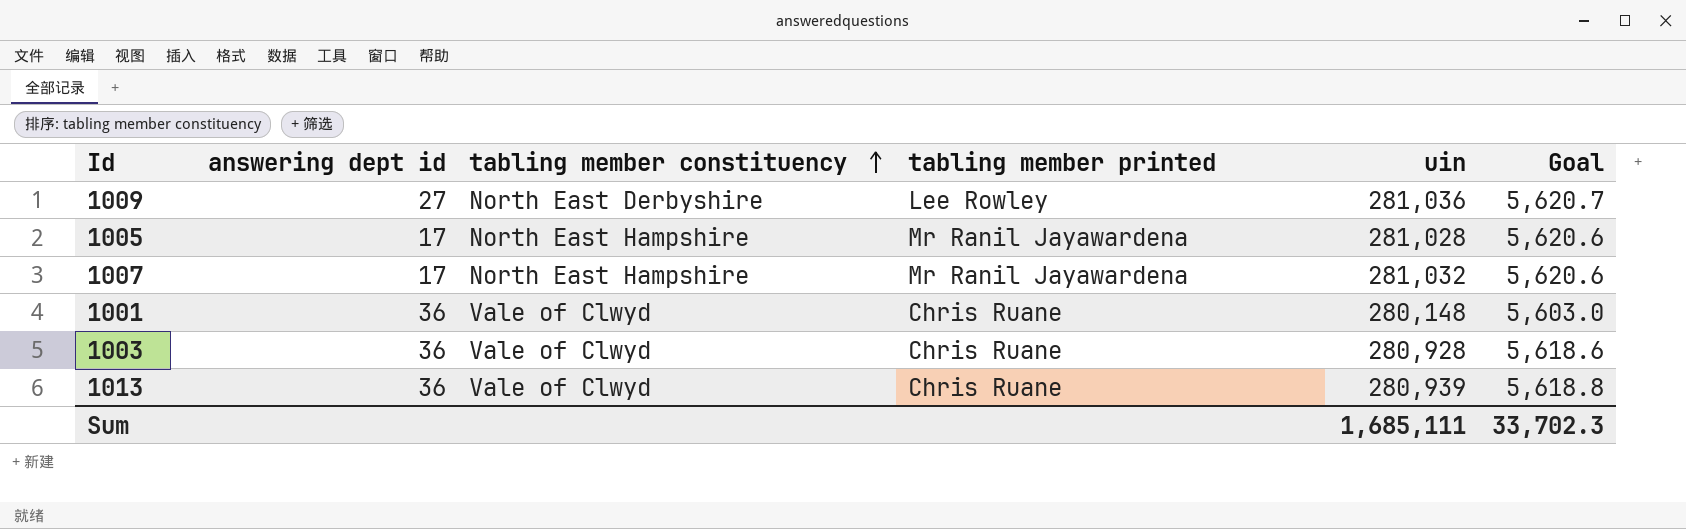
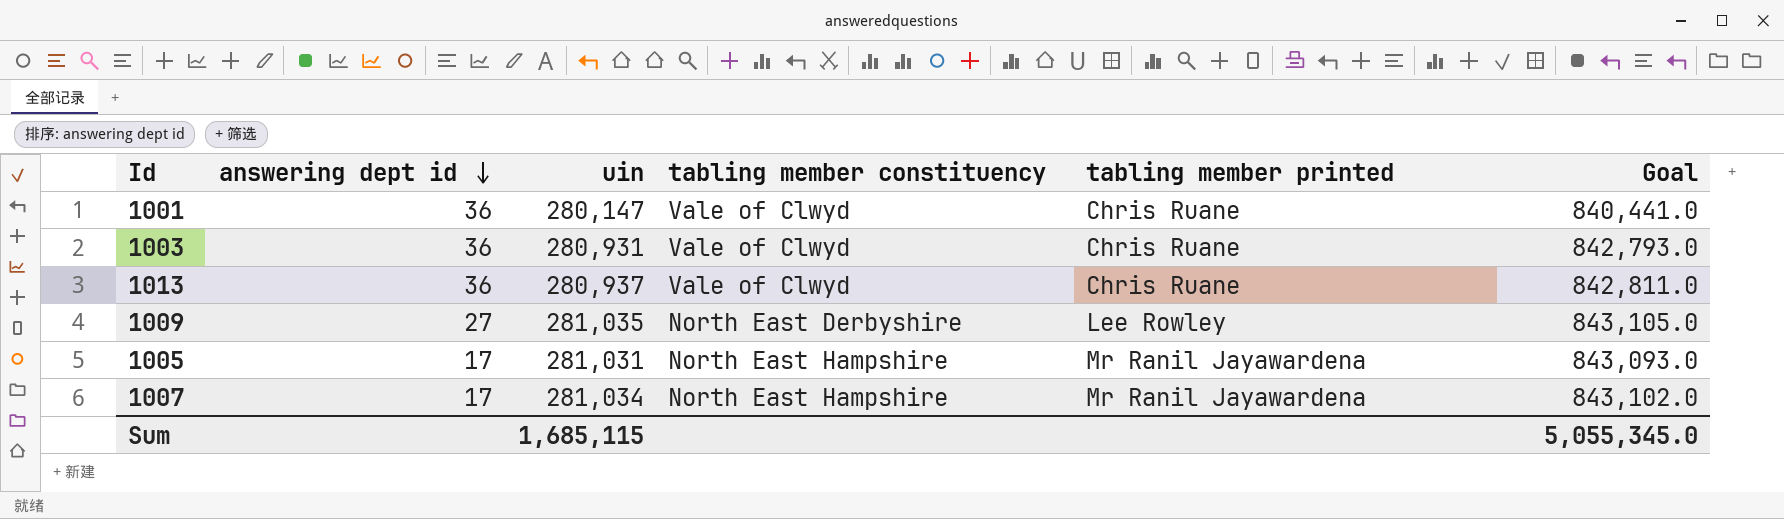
row order: tabling member constituency ascending -> answering dept id descending
column uin | position: 5 -> 3
column Goal | formula: [uin] * 0.02 -> [uin] * 3
1001 | uin: 280,148 -> 280,147
1003 | uin: 280,928 -> 280,931
1013 | uin: 280,939 -> 280,937
1009 | uin: 281,036 -> 281,035
1005 | uin: 281,028 -> 281,031
1007 | uin: 281,032 -> 281,034
Sum | uin: 1,685,111 -> 1,685,115
Sum | Goal: 33,702.3 -> 5,055,345.0

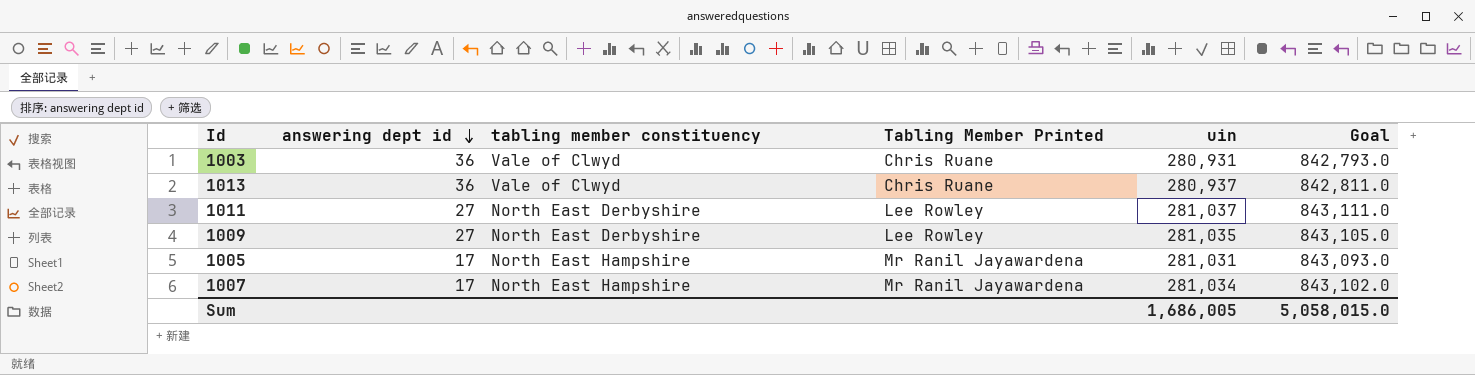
column name: tabling member printed -> Tabling Member Printed
column uin | position: 3 -> 5
row 1001: 36 | 280,147 | Vale of Clwyd | Chris Ruane | 840,441.0 -> none
row 1011: none -> 27 | North East Derbyshire | Lee Rowley | 281,037 | 843,111.0
Sum | uin: 1,685,115 -> 1,686,005
Sum | Goal: 5,055,345.0 -> 5,058,015.0

